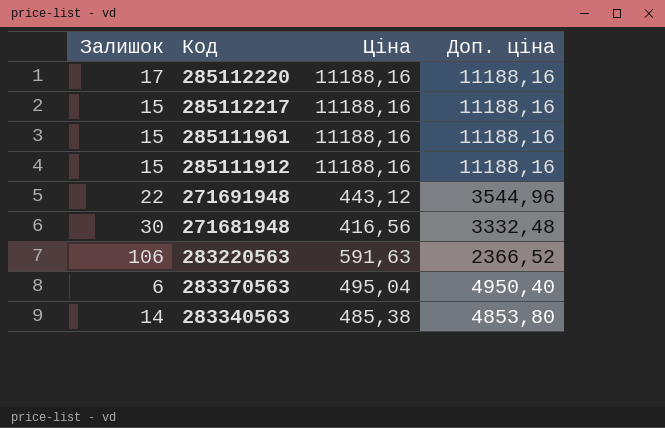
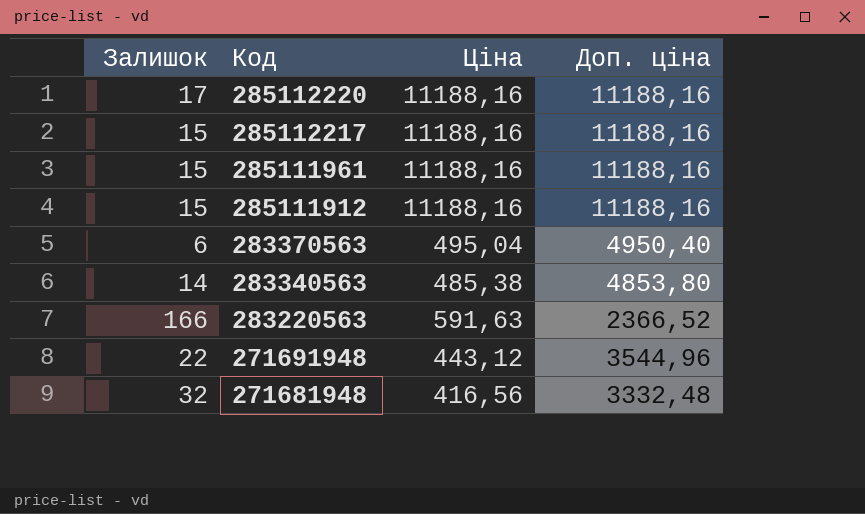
row order: none -> Код descending
283220563 | Залишок: 106 -> 166
271681948 | Залишок: 30 -> 32

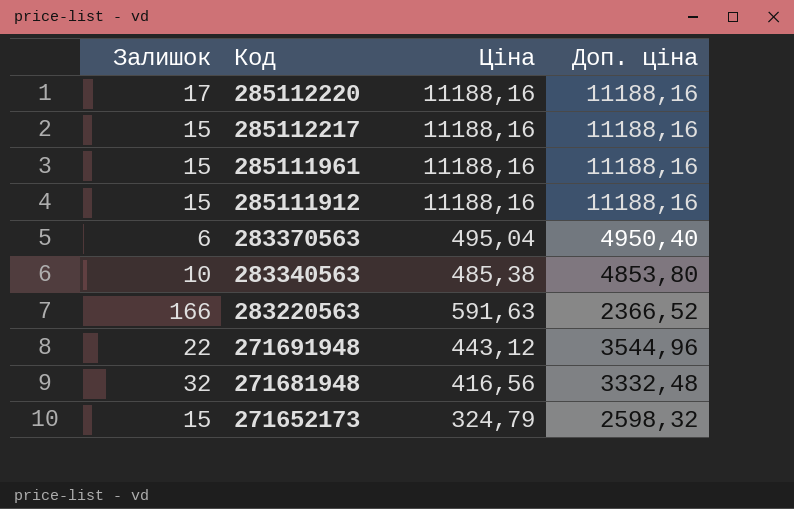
283340563 | Залишок: 14 -> 10
row 271652173: none -> 15 | 324,79 | 2598,32

